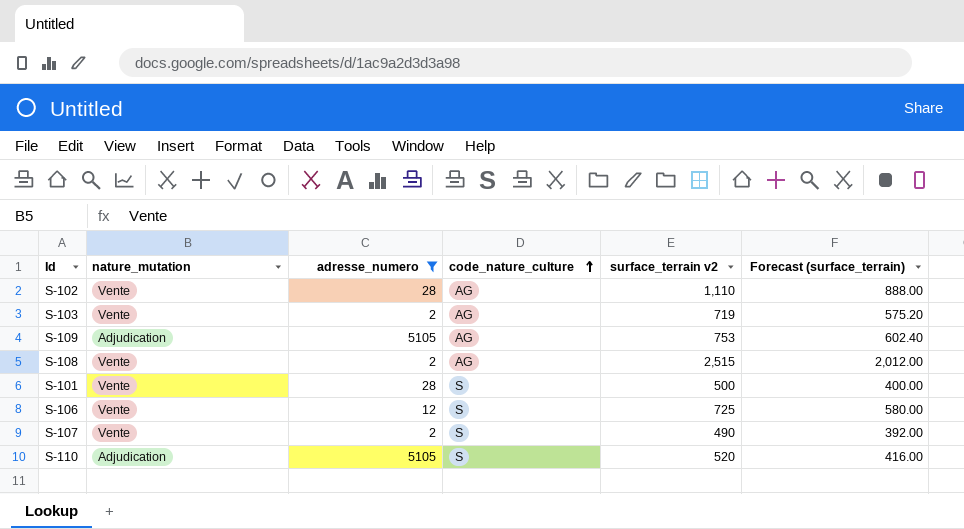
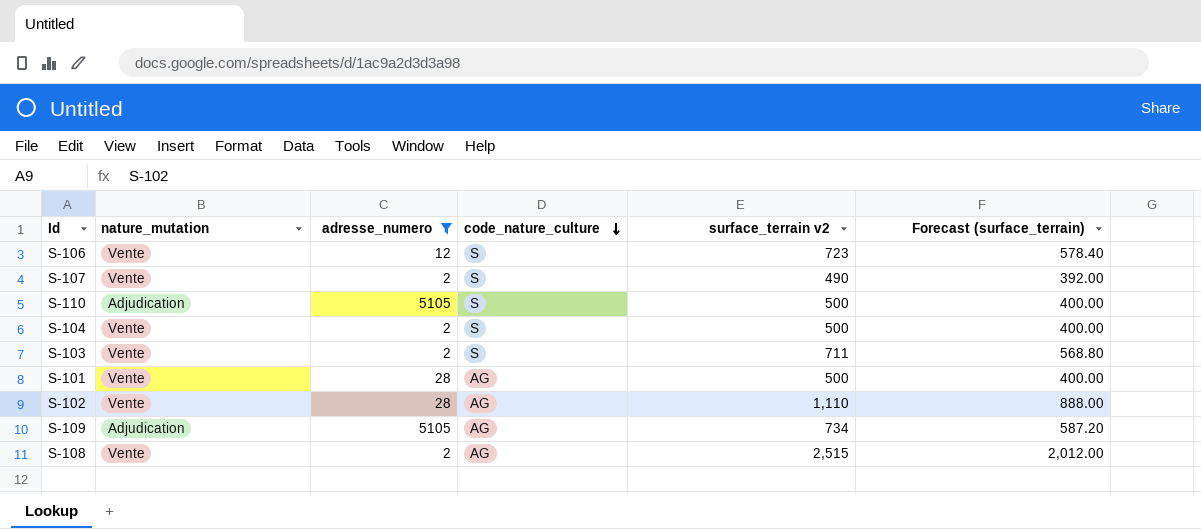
row order: code_nature_culture ascending -> code_nature_culture descending
S-106 | surface_terrain v2: 725 -> 723
S-106 | Forecast (surface_terrain): 580.00 -> 578.40
S-110 | surface_terrain v2: 520 -> 500
S-110 | Forecast (surface_terrain): 416.00 -> 400.00
row S-104: none -> Vente | 2 | S | 500 | 400.00
S-103 | code_nature_culture: AG -> S
S-103 | surface_terrain v2: 719 -> 711
S-103 | Forecast (surface_terrain): 575.20 -> 568.80
S-101 | code_nature_culture: S -> AG
S-109 | surface_terrain v2: 753 -> 734
S-109 | Forecast (surface_terrain): 602.40 -> 587.20

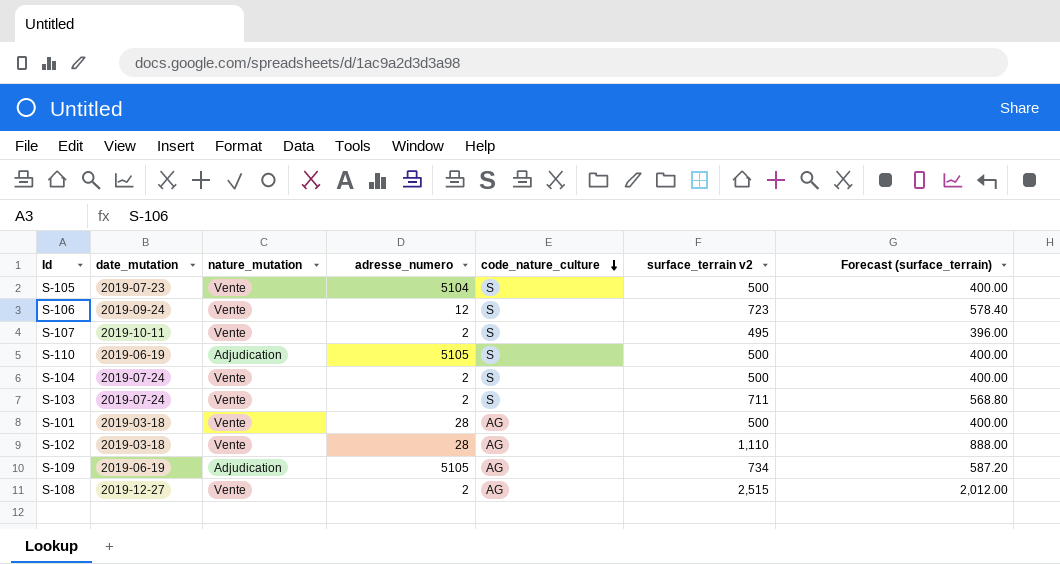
filter: adresse_numero != 5104 -> none
column date_mutation | position: none -> 2
S-107 | surface_terrain v2: 490 -> 495
S-107 | Forecast (surface_terrain): 392.00 -> 396.00

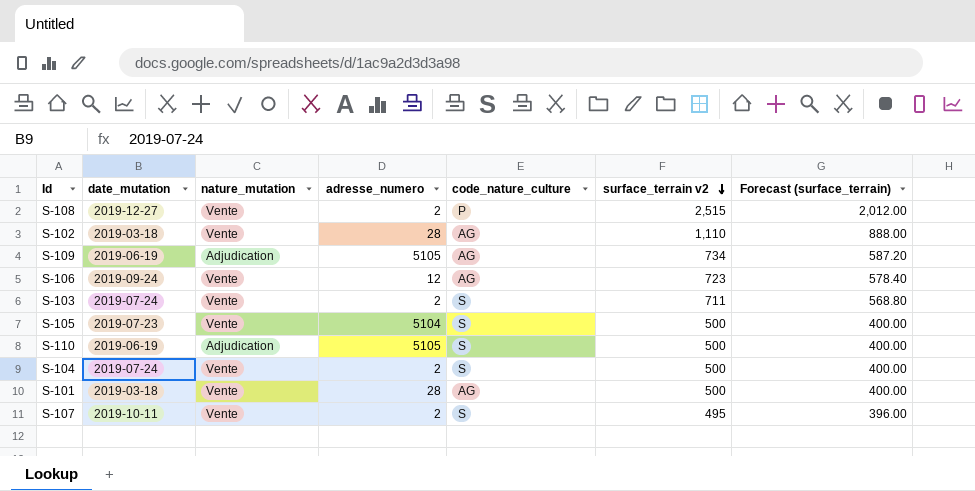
row order: code_nature_culture descending -> surface_terrain v2 descending
S-108 | code_nature_culture: AG -> P
S-106 | code_nature_culture: S -> AG

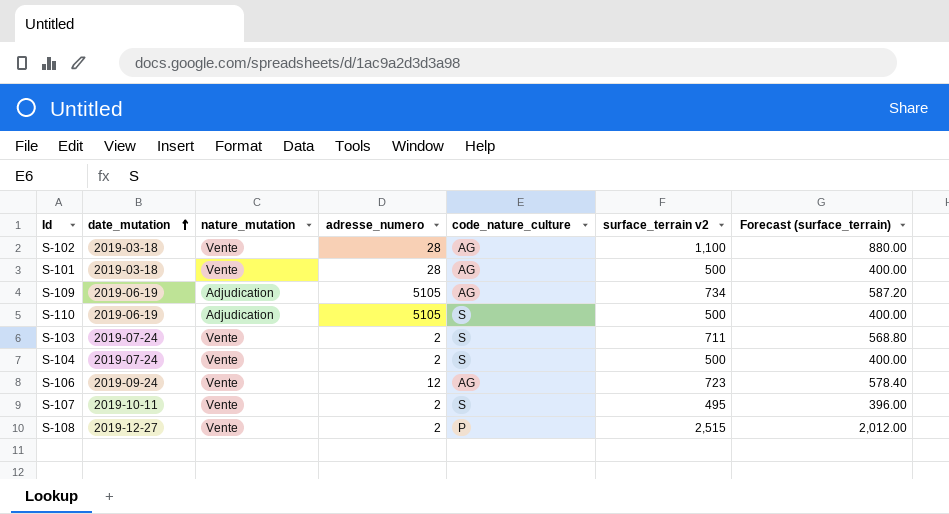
row order: surface_terrain v2 descending -> date_mutation ascending
row S-105: 2019-07-23 | Vente | 5104 | S | 500 | 400.00 -> none
S-102 | surface_terrain v2: 1,110 -> 1,100
S-102 | Forecast (surface_terrain): 888.00 -> 880.00

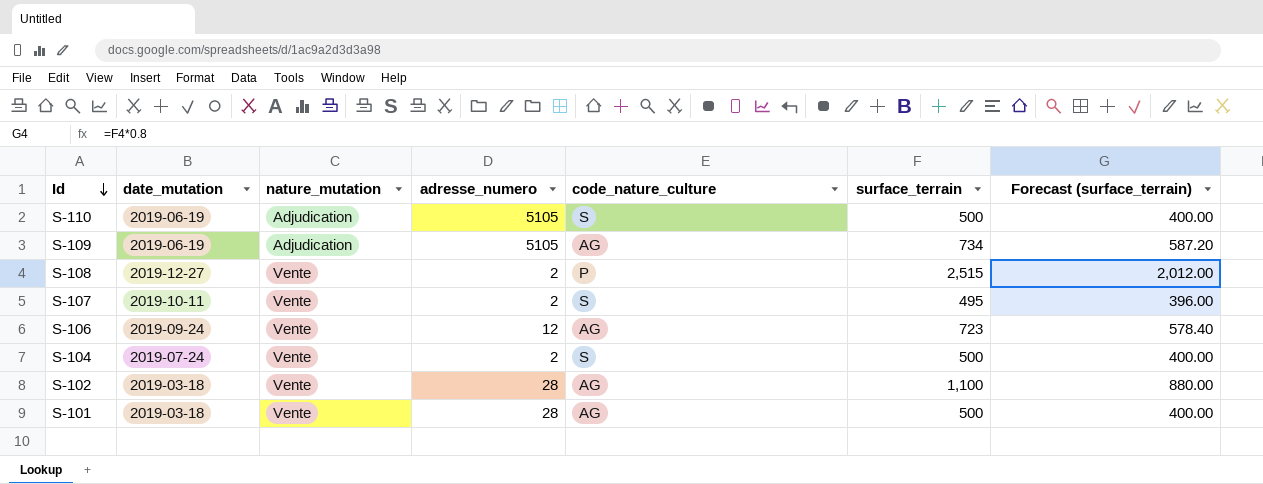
row order: date_mutation ascending -> Id descending
column name: surface_terrain v2 -> surface_terrain
row S-103: 2019-07-24 | Vente | 2 | S | 711 | 568.80 -> none

